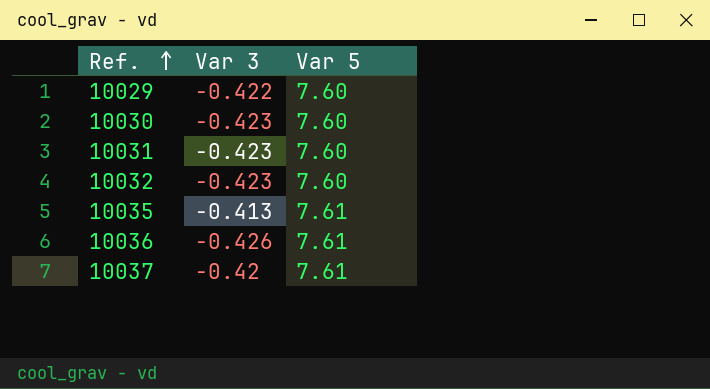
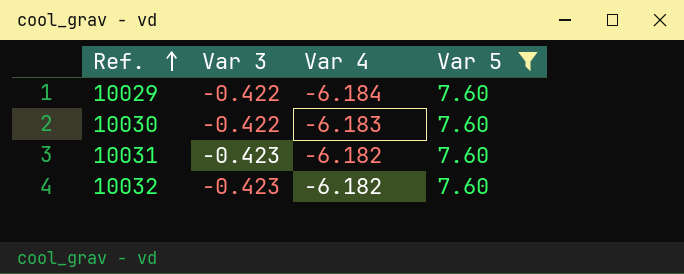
filter: none -> Var 5 = 7.60
column Var 4 | position: none -> 3
10030 | Var 3: -0.423 -> -0.422

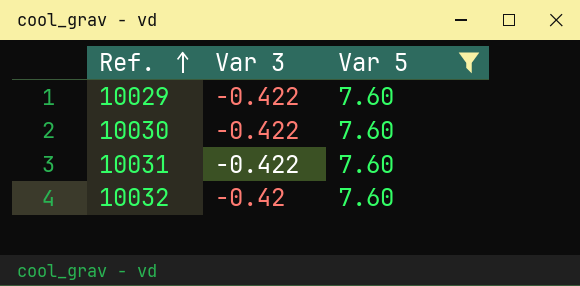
column Var 4 | position: 3 -> none
10031 | Var 3: -0.423 -> -0.422
10032 | Var 3: -0.423 -> -0.42

